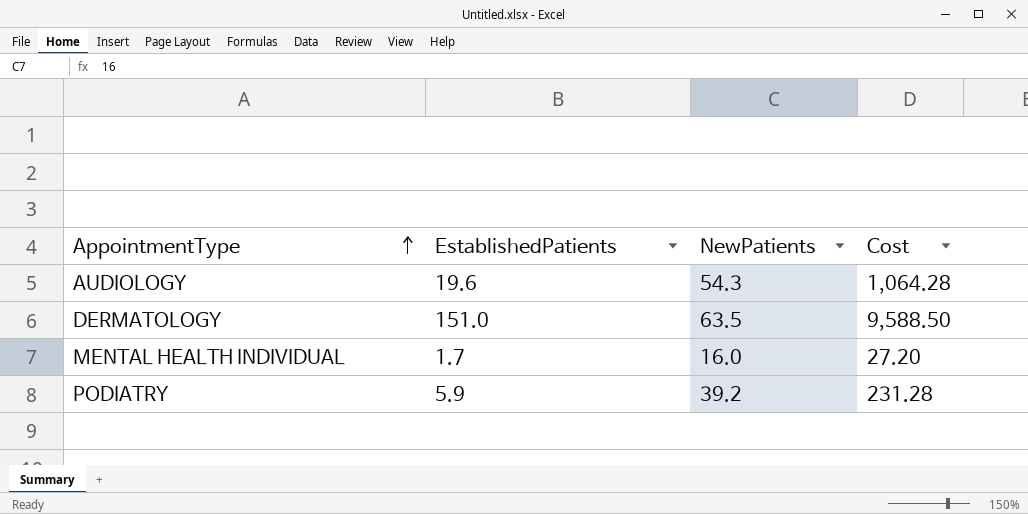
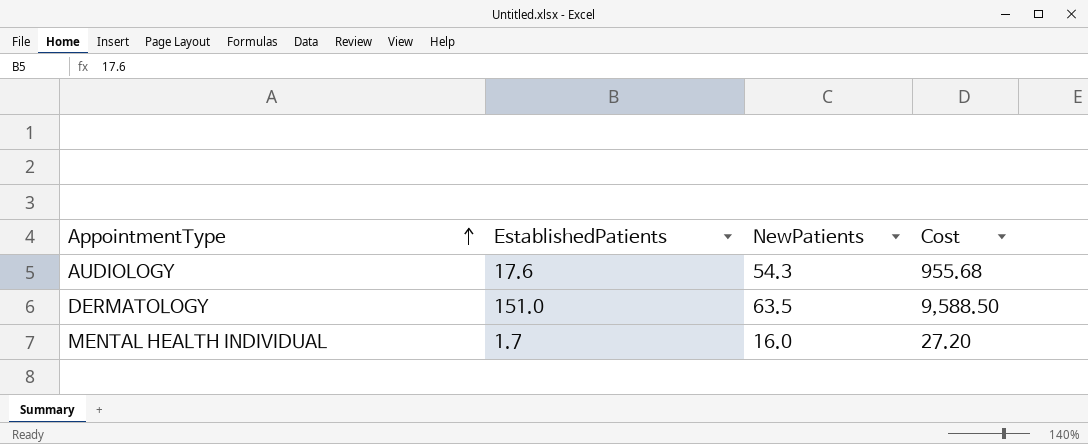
row PODIATRY: 5.9 | 39.2 | 231.28 -> none
AUDIOLOGY | EstablishedPatients: 19.6 -> 17.6
AUDIOLOGY | Cost: 1,064.28 -> 955.68

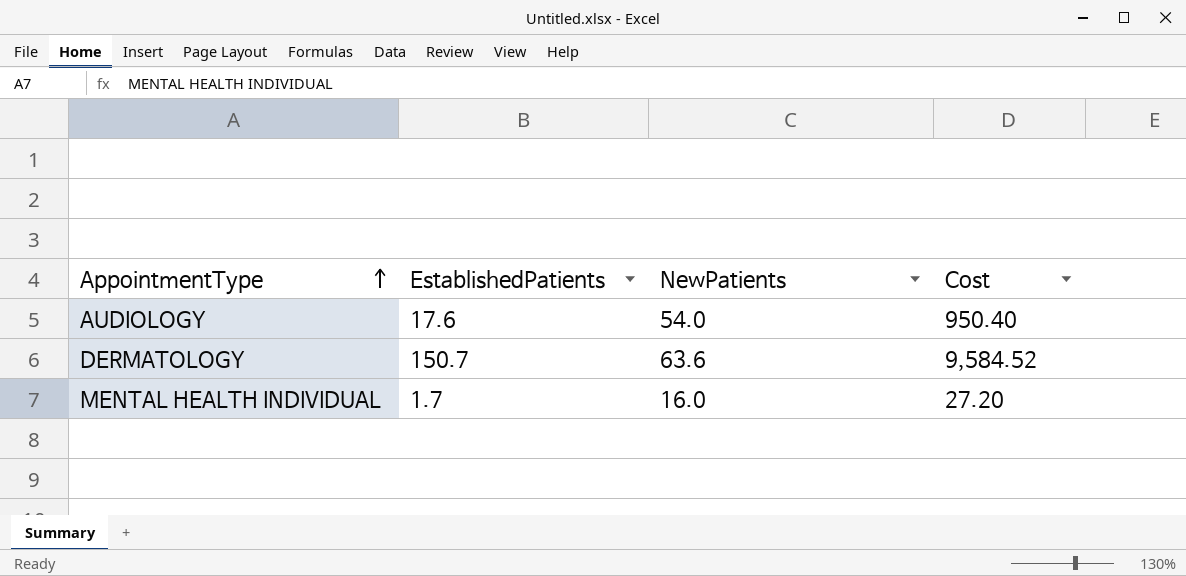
AUDIOLOGY | NewPatients: 54.3 -> 54.0
AUDIOLOGY | Cost: 955.68 -> 950.40
DERMATOLOGY | EstablishedPatients: 151.0 -> 150.7
DERMATOLOGY | NewPatients: 63.5 -> 63.6
DERMATOLOGY | Cost: 9,588.50 -> 9,584.52

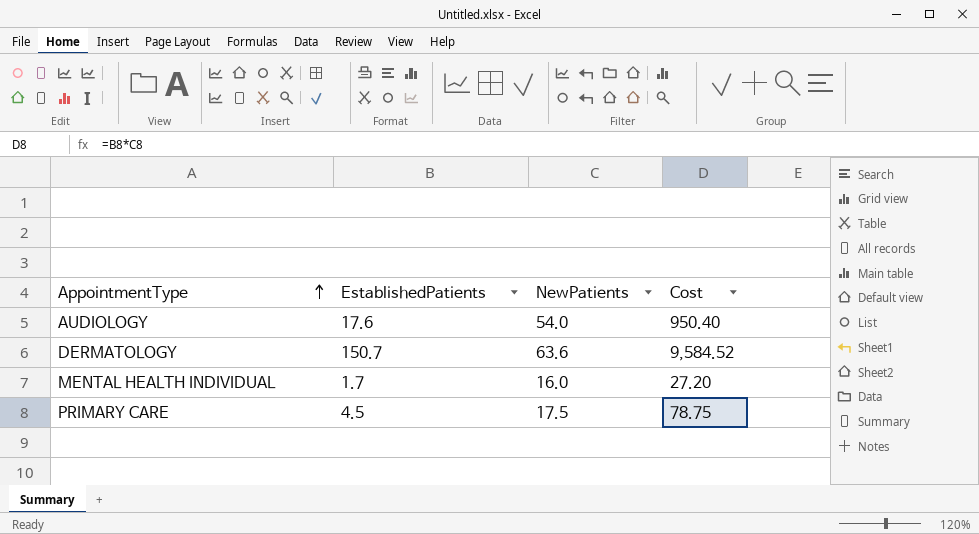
row PRIMARY CARE: none -> 4.5 | 17.5 | 78.75

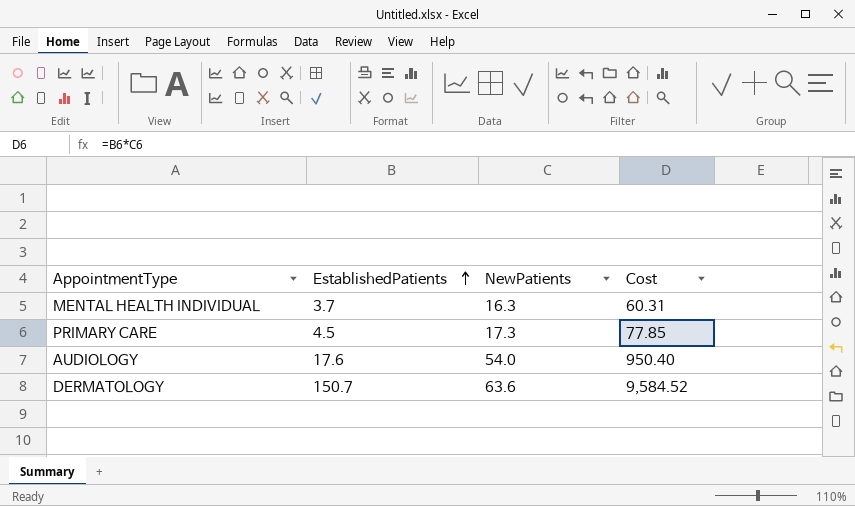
row order: AppointmentType ascending -> EstablishedPatients ascending
MENTAL HEALTH INDIVIDUAL | EstablishedPatients: 1.7 -> 3.7
MENTAL HEALTH INDIVIDUAL | NewPatients: 16.0 -> 16.3
MENTAL HEALTH INDIVIDUAL | Cost: 27.20 -> 60.31
PRIMARY CARE | NewPatients: 17.5 -> 17.3
PRIMARY CARE | Cost: 78.75 -> 77.85

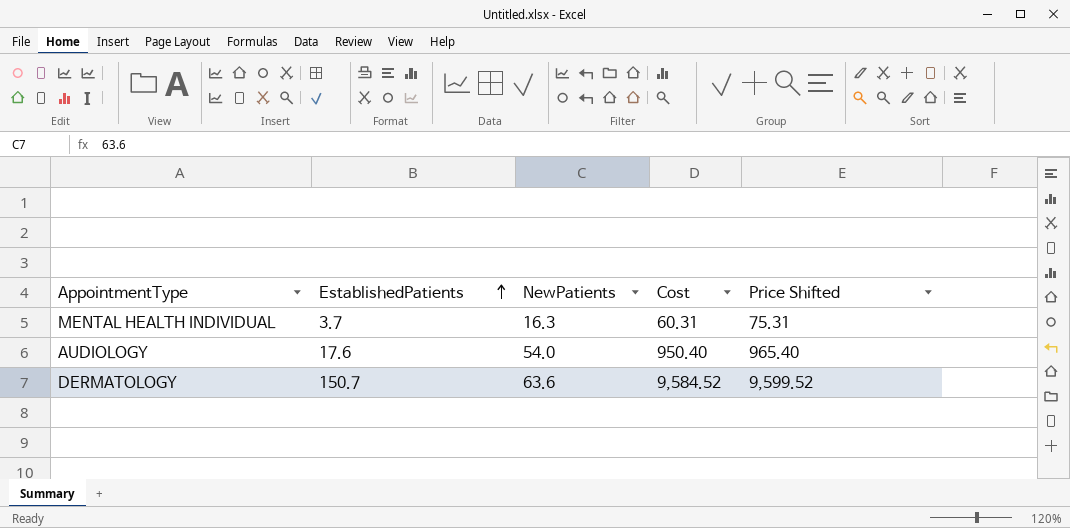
column Price Shifted | formula: none -> [Cost] + 15
row PRIMARY CARE: 4.5 | 17.3 | 77.85 -> none

